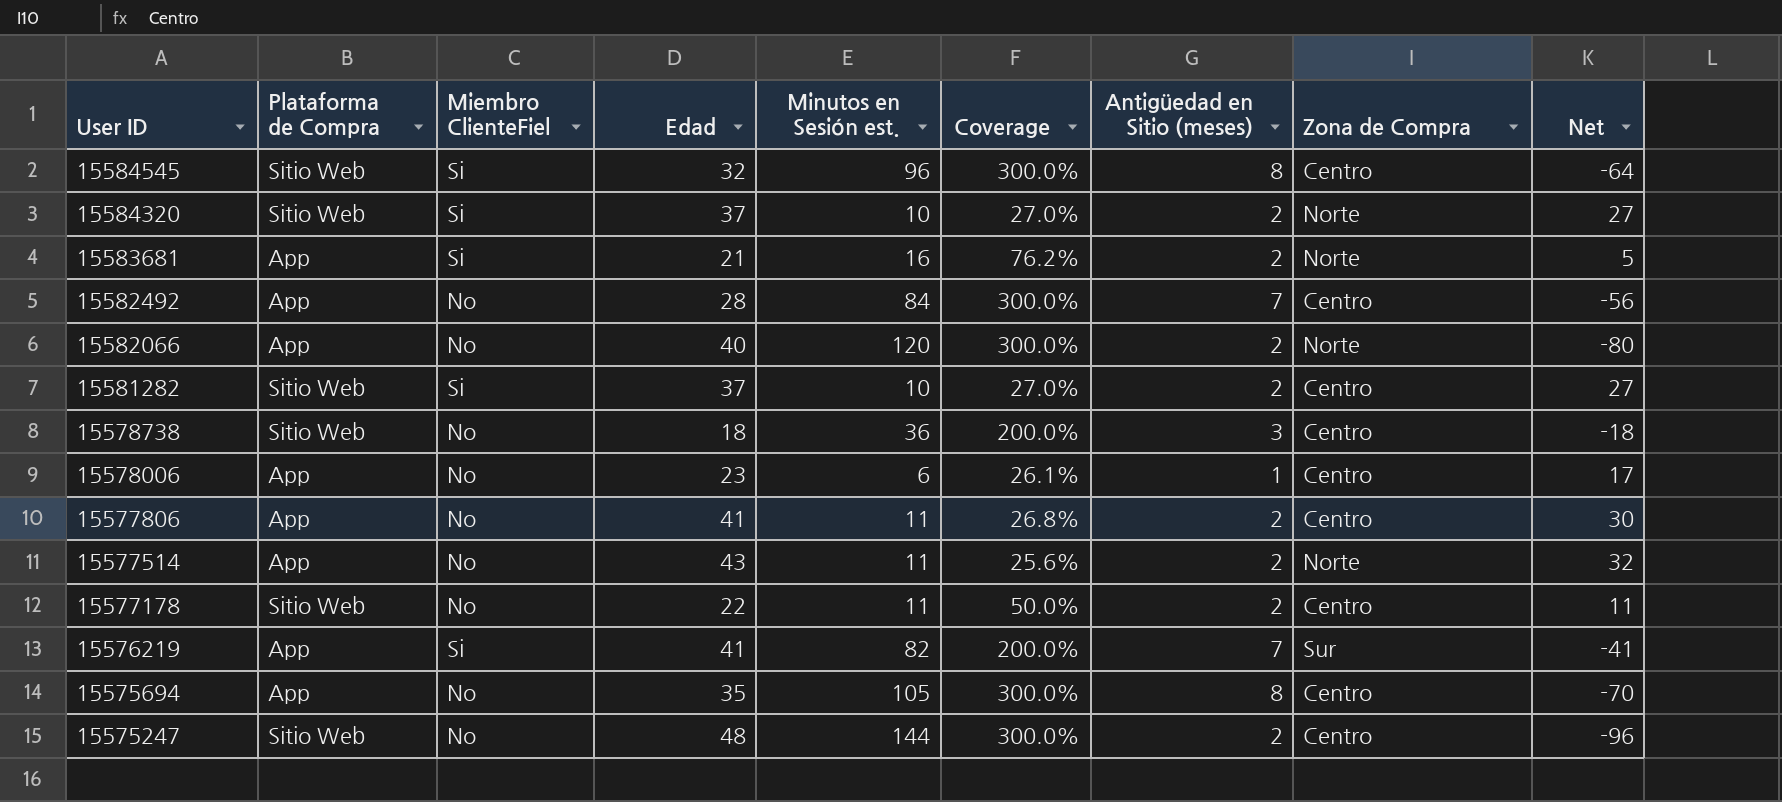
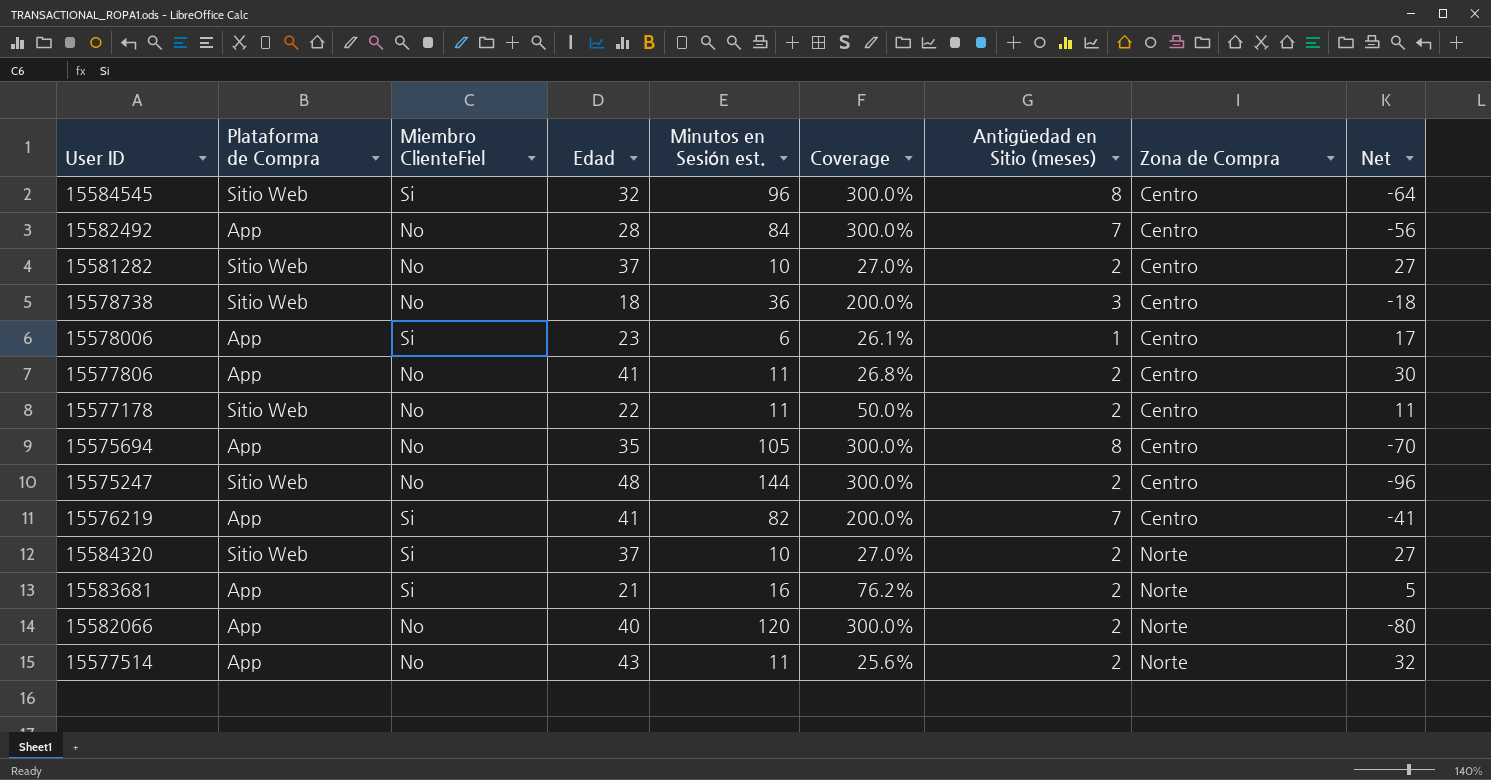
row order: User ID descending -> Zona de Compra ascending
15581282 | Miembro ClienteFiel: Si -> No
15578006 | Miembro ClienteFiel: No -> Si
15576219 | Zona de Compra: Sur -> Centro

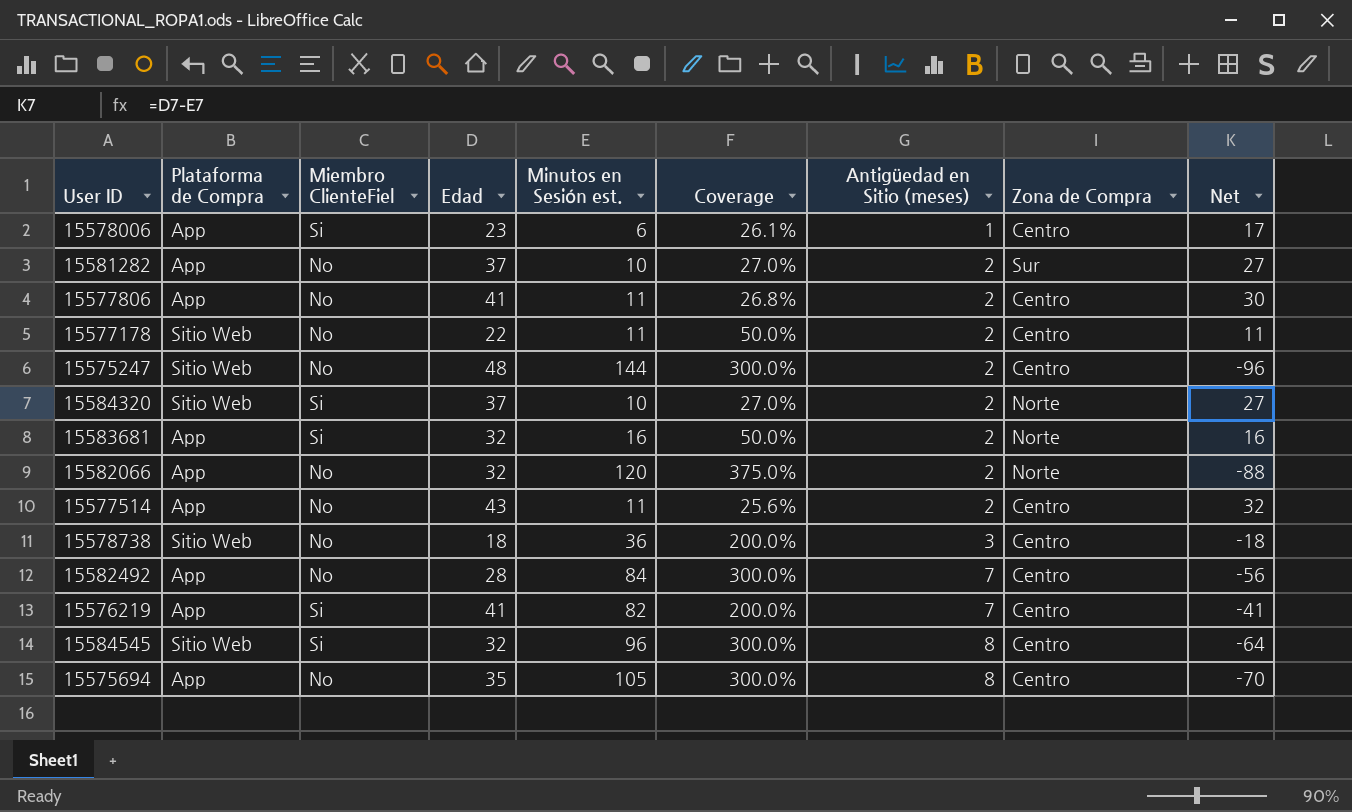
row order: Zona de Compra ascending -> Antigüedad en Sitio (meses) ascending
15581282 | Plataforma de Compra: Sitio Web -> App
15581282 | Zona de Compra: Centro -> Sur
15583681 | Edad: 21 -> 32
15583681 | Coverage: 76.2% -> 50.0%
15583681 | Net: 5 -> 16
15582066 | Edad: 40 -> 32
15582066 | Coverage: 300.0% -> 375.0%
15582066 | Net: -80 -> -88
15577514 | Zona de Compra: Norte -> Centro

